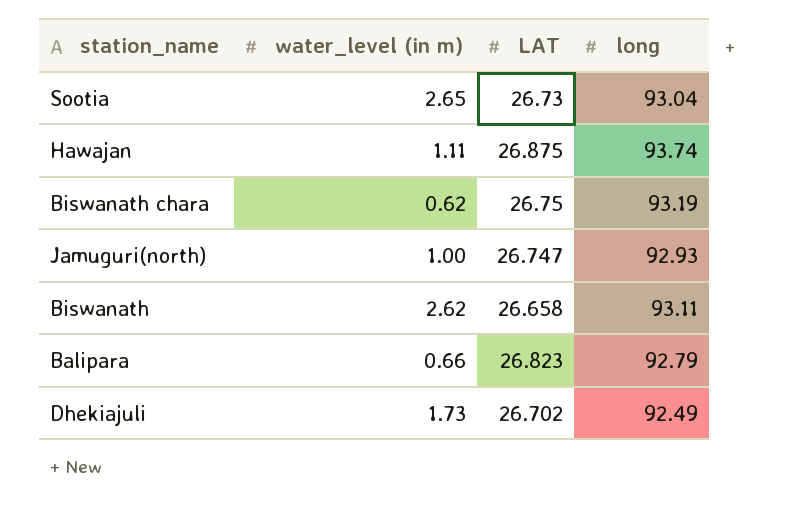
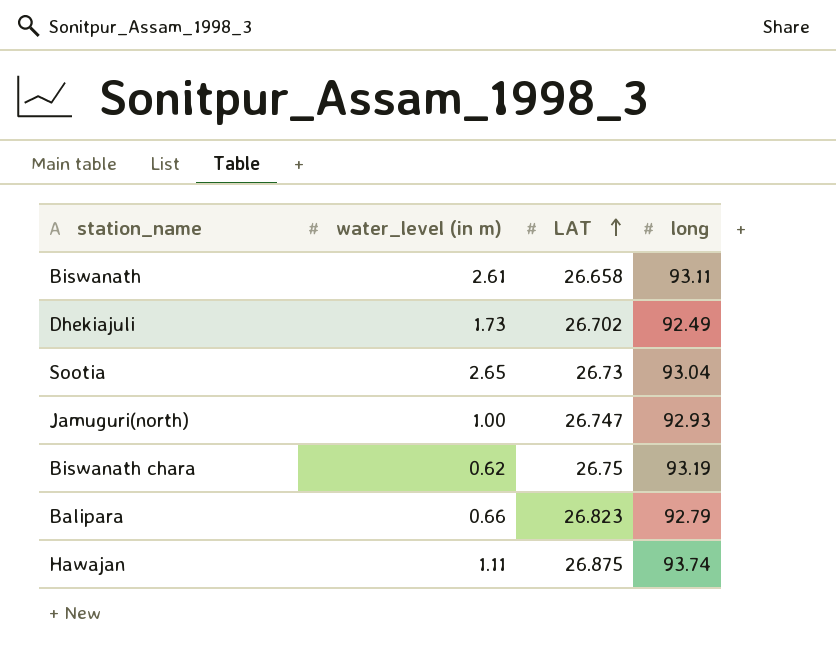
row order: none -> LAT ascending
Biswanath | water_level (in m): 2.62 -> 2.61

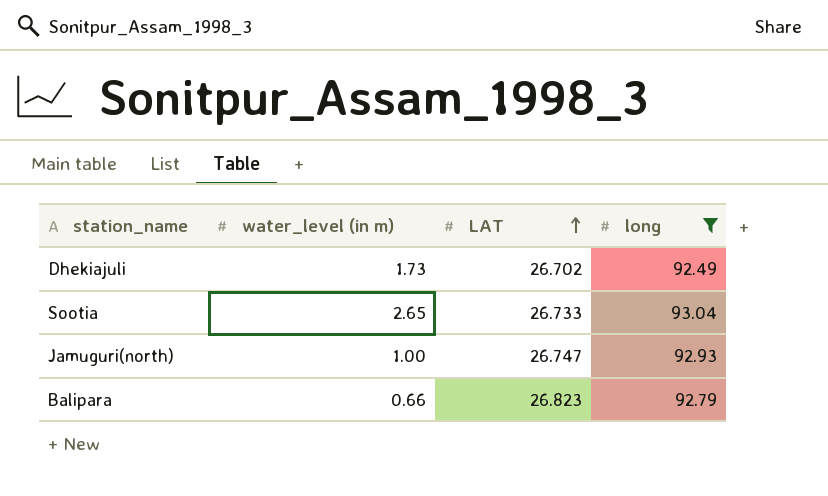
filter: none -> long <= 93.04
Sootia | LAT: 26.73 -> 26.733

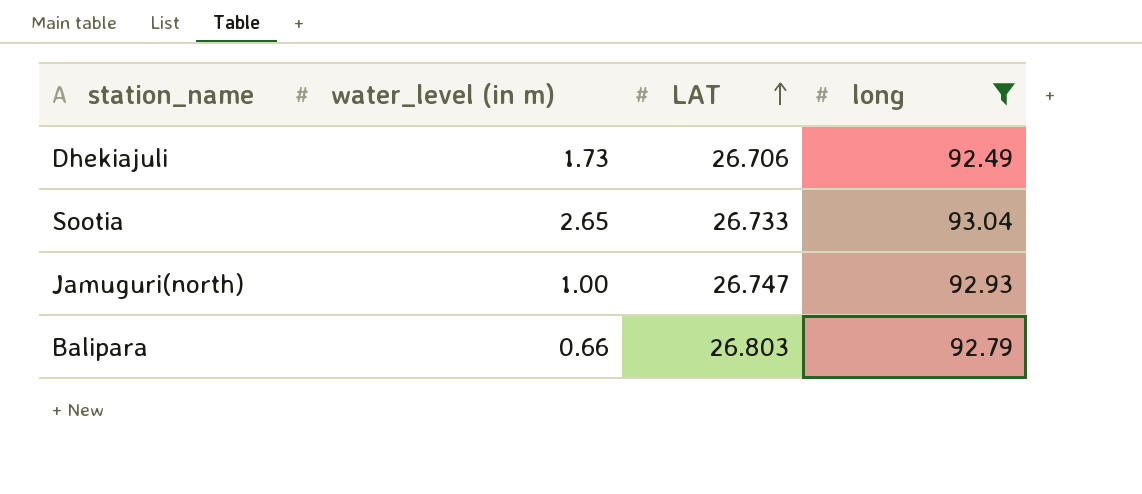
Dhekiajuli | LAT: 26.702 -> 26.706
Balipara | LAT: 26.823 -> 26.803

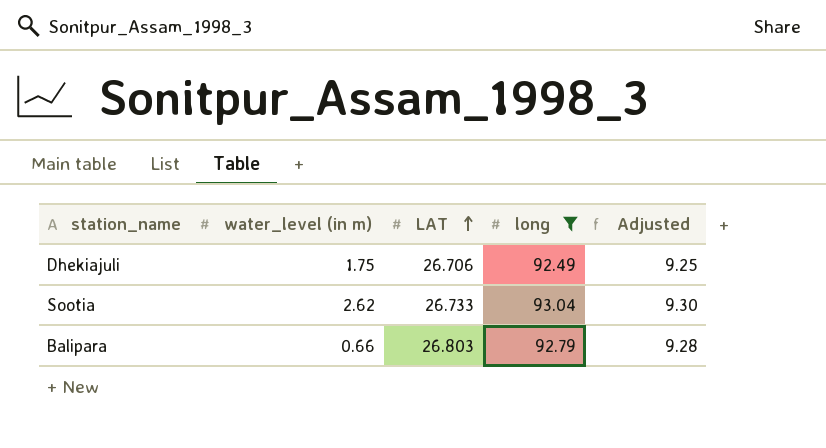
column Adjusted | formula: none -> [long] * 0.1
row Jamuguri(north): 1.00 | 26.747 | 92.93 -> none
Dhekiajuli | water_level (in m): 1.73 -> 1.75
Sootia | water_level (in m): 2.65 -> 2.62

